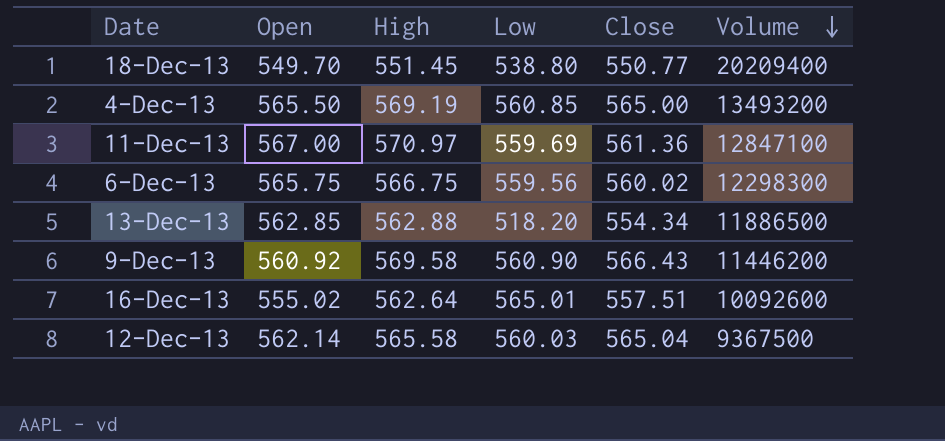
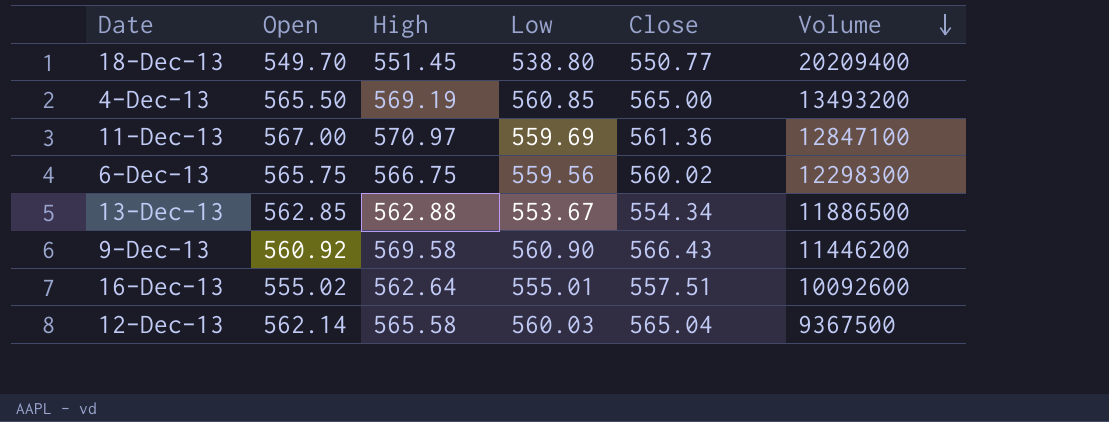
13-Dec-13 | Low: 518.20 -> 553.67
16-Dec-13 | Low: 565.01 -> 555.01

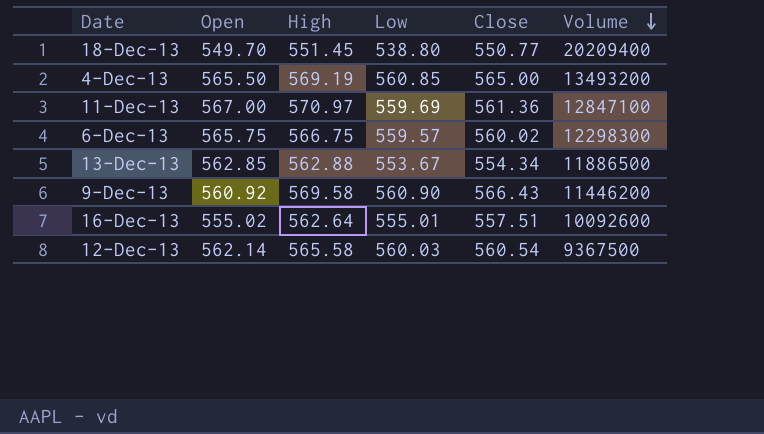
6-Dec-13 | Low: 559.56 -> 559.57
12-Dec-13 | Close: 565.04 -> 560.54

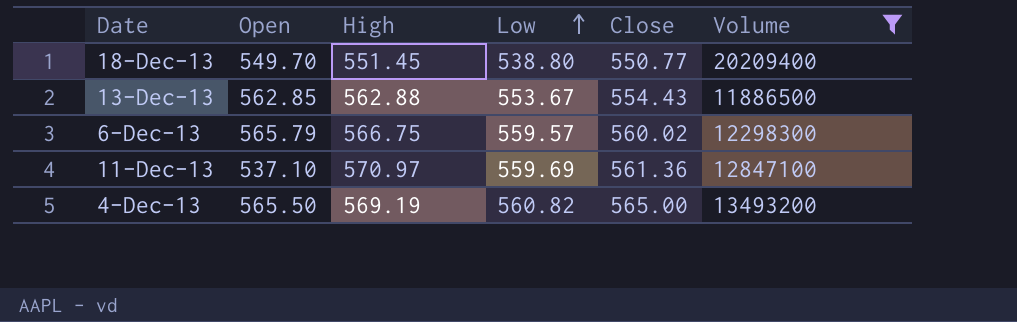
filter: none -> Volume >= 11886500
row order: Volume descending -> Low ascending
13-Dec-13 | Close: 554.34 -> 554.43
6-Dec-13 | Open: 565.75 -> 565.79
11-Dec-13 | Open: 567.00 -> 537.10
4-Dec-13 | Low: 560.85 -> 560.82

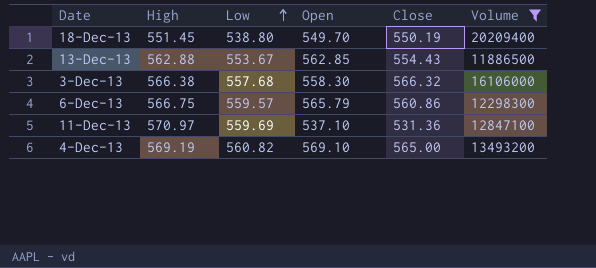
column Open | position: 2 -> 4
18-Dec-13 | Close: 550.77 -> 550.19
row 3-Dec-13: none -> 566.38 | 557.68 | 558.30 | 566.32 | 16106000
6-Dec-13 | Close: 560.02 -> 560.86
11-Dec-13 | Close: 561.36 -> 531.36
4-Dec-13 | Open: 565.50 -> 569.10

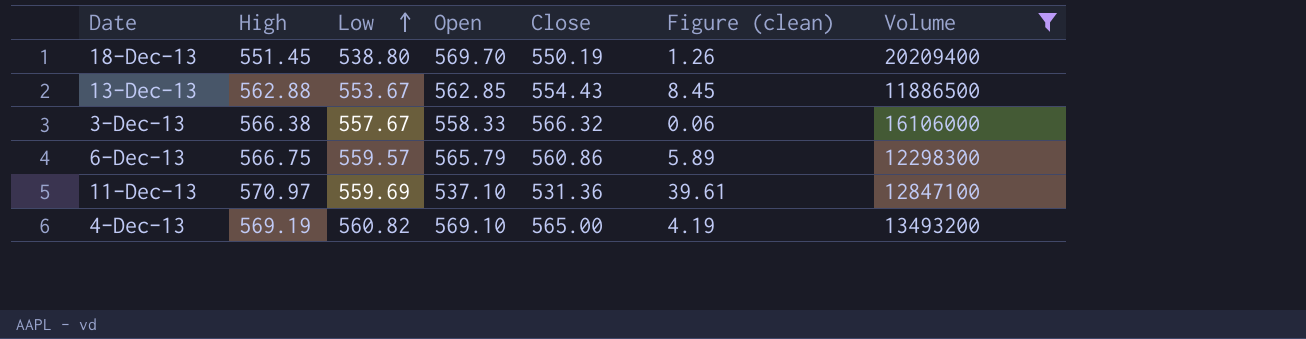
column Figure (clean) | formula: none -> [High] - [Close]
18-Dec-13 | Open: 549.70 -> 569.70
3-Dec-13 | Low: 557.68 -> 557.67
3-Dec-13 | Open: 558.30 -> 558.33

